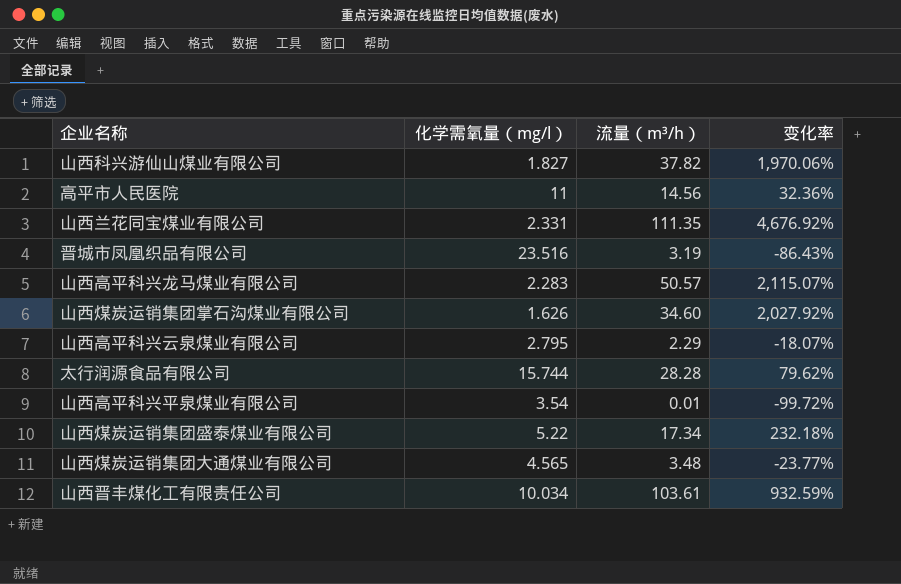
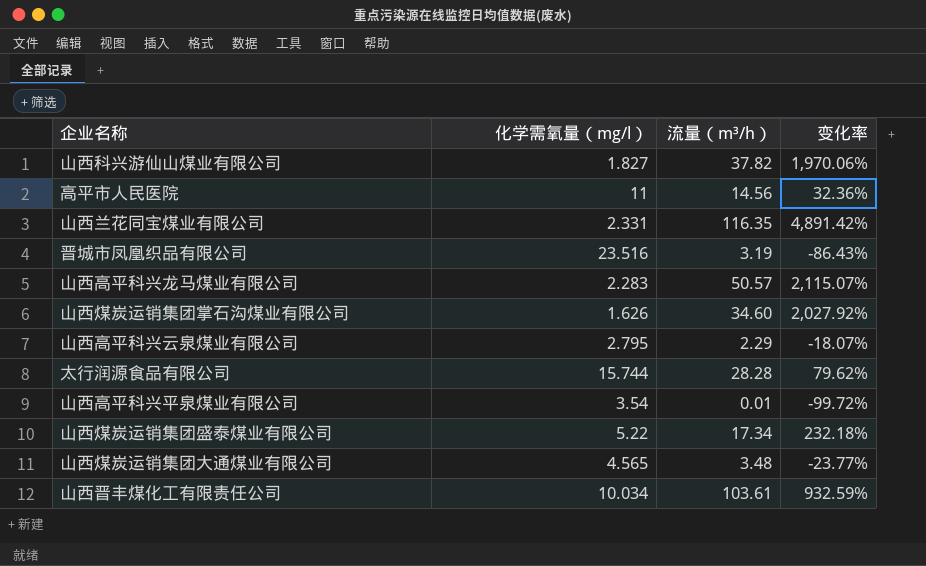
山西兰花同宝煤业有限公司 | 流量（m³/h）: 111.35 -> 116.35
山西兰花同宝煤业有限公司 | 变化率: 4,676.92% -> 4,891.42%

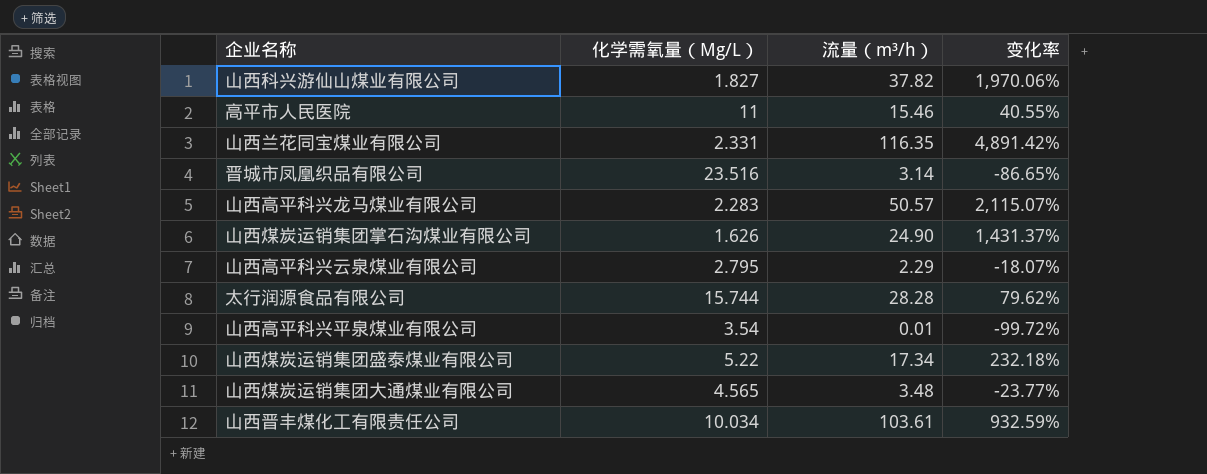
column name: 化学需氧量（mg/l） -> 化学需氧量（Mg/L）
高平市人民医院 | 流量（m³/h）: 14.56 -> 15.46
高平市人民医院 | 变化率: 32.36% -> 40.55%
晋城市凤凰织品有限公司 | 流量（m³/h）: 3.19 -> 3.14
晋城市凤凰织品有限公司 | 变化率: -86.43% -> -86.65%
山西煤炭运销集团掌石沟煤业有限公司 | 流量（m³/h）: 34.60 -> 24.90
山西煤炭运销集团掌石沟煤业有限公司 | 变化率: 2,027.92% -> 1,431.37%

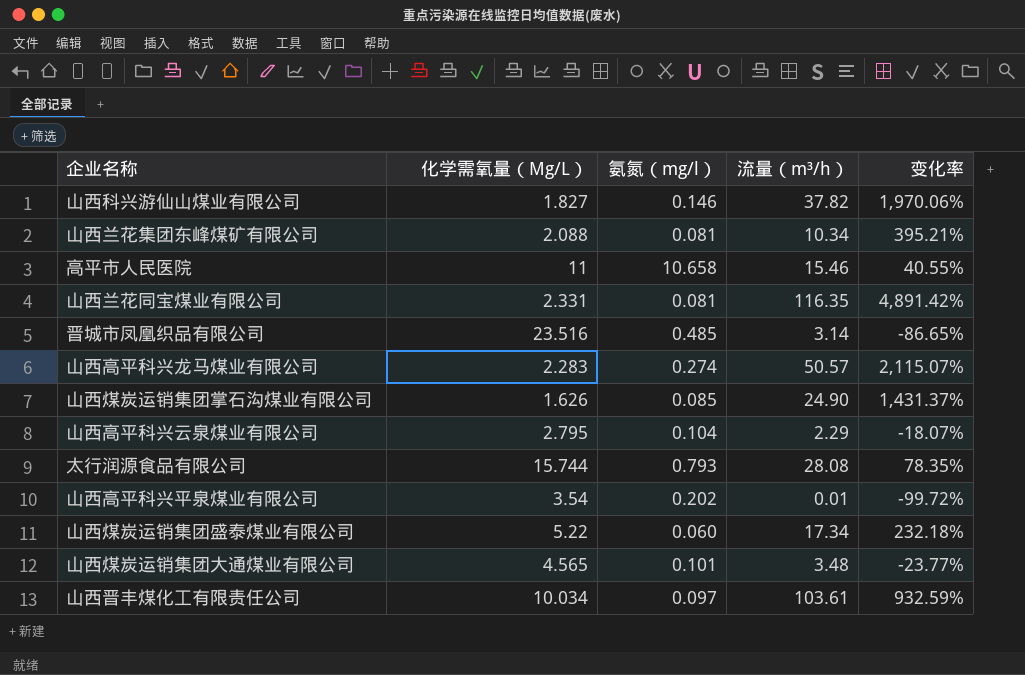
column 氨氮（mg/l） | position: none -> 3
row 山西兰花集团东峰煤矿有限公司: none -> 2.088 | 0.081 | 10.34 | 395.21%
太行润源食品有限公司 | 流量（m³/h）: 28.28 -> 28.08
太行润源食品有限公司 | 变化率: 79.62% -> 78.35%

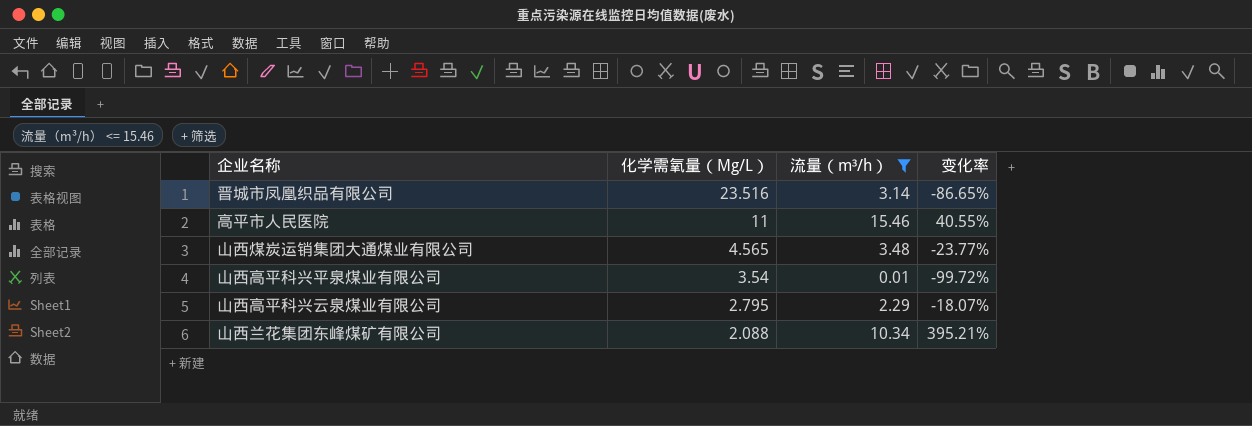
filter: none -> 流量（m³/h） <= 15.46
row order: none -> 化学需氧量（Mg/L） descending
column 氨氮（mg/l） | position: 3 -> none

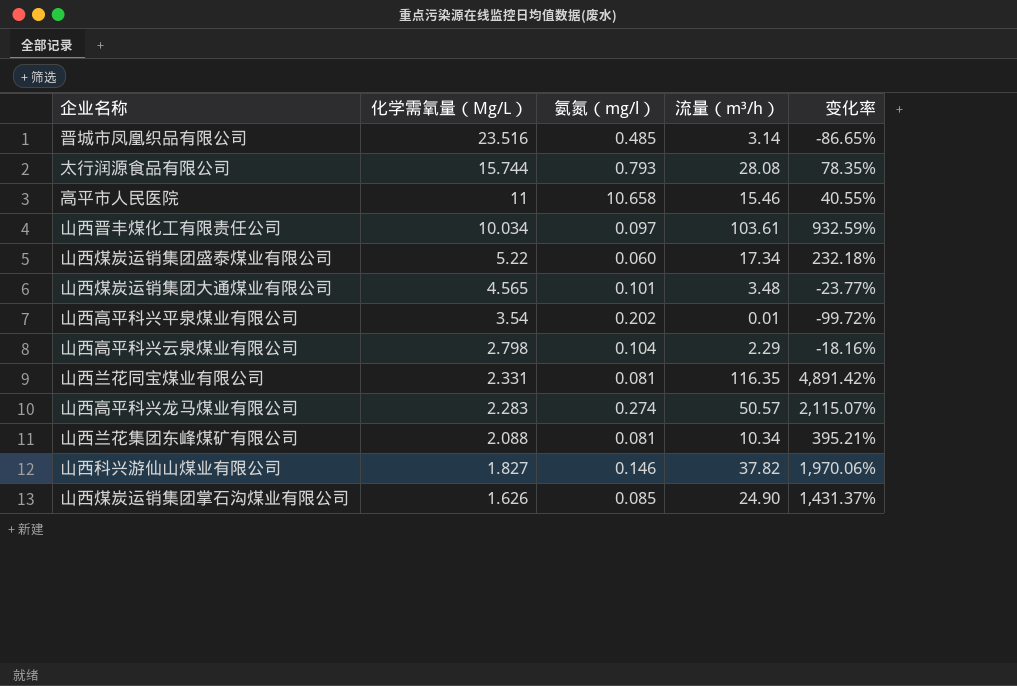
filter: 流量（m³/h） <= 15.46 -> none
column 氨氮（mg/l） | position: none -> 3
山西高平科兴云泉煤业有限公司 | 化学需氧量（Mg/L）: 2.795 -> 2.798
山西高平科兴云泉煤业有限公司 | 变化率: -18.07% -> -18.16%

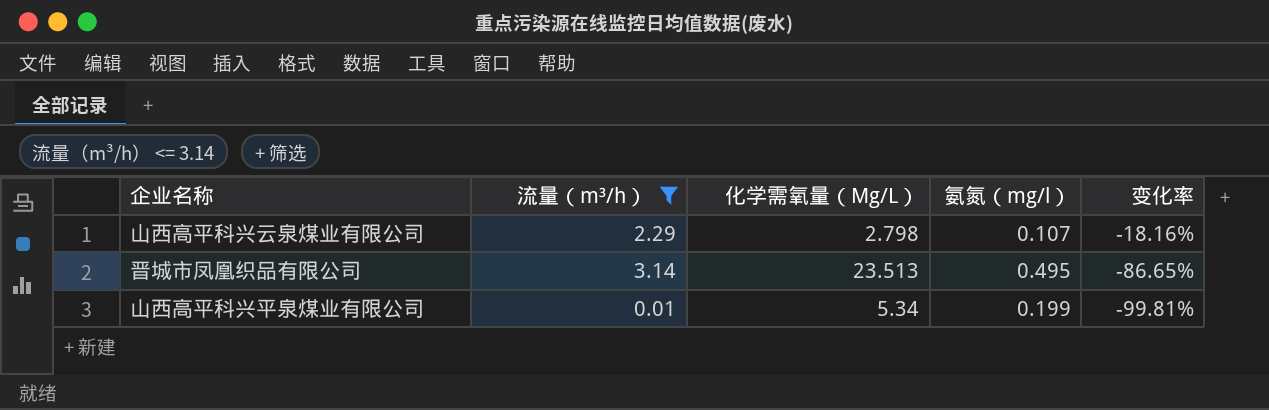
filter: none -> 流量（m³/h） <= 3.14
row order: 化学需氧量（Mg/L） descending -> 变化率 descending
column 流量（m³/h） | position: 4 -> 2
山西高平科兴云泉煤业有限公司 | 氨氮（mg/l）: 0.104 -> 0.107
晋城市凤凰织品有限公司 | 化学需氧量（Mg/L）: 23.516 -> 23.513
晋城市凤凰织品有限公司 | 氨氮（mg/l）: 0.485 -> 0.495
山西高平科兴平泉煤业有限公司 | 化学需氧量（Mg/L）: 3.54 -> 5.34
山西高平科兴平泉煤业有限公司 | 氨氮（mg/l）: 0.202 -> 0.199
山西高平科兴平泉煤业有限公司 | 变化率: -99.72% -> -99.81%

